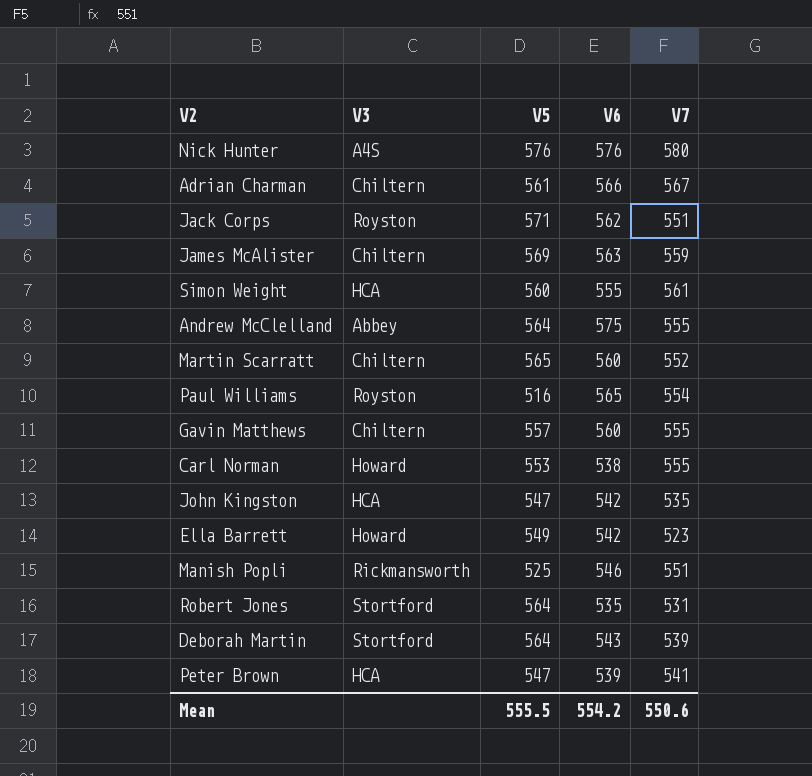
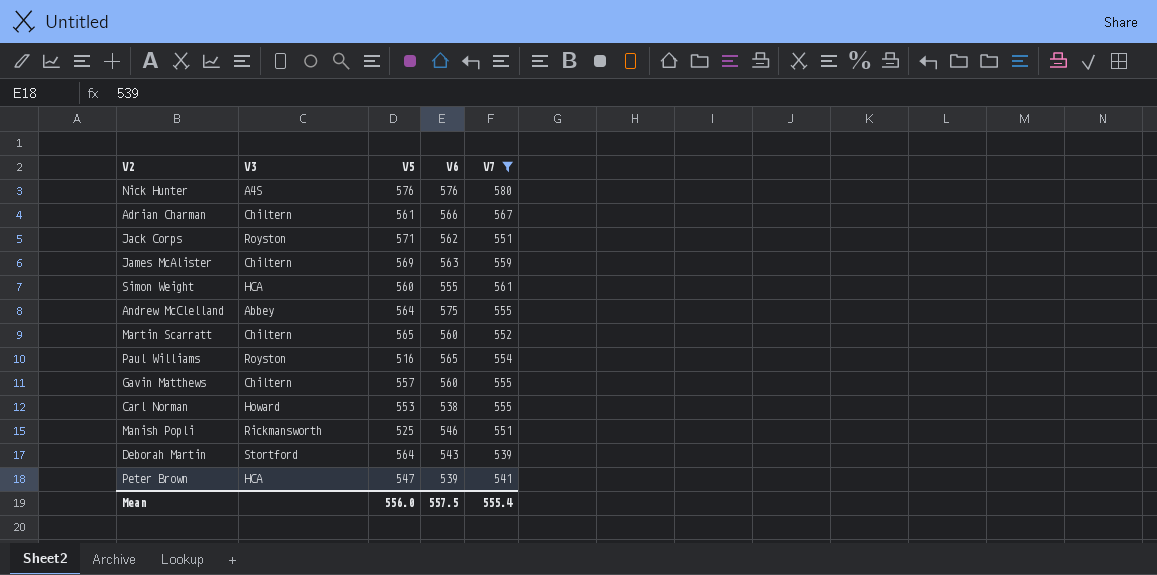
filter: none -> V7 >= 539
Mean | V5: 555.5 -> 556.0
Mean | V6: 554.2 -> 557.5
Mean | V7: 550.6 -> 555.4

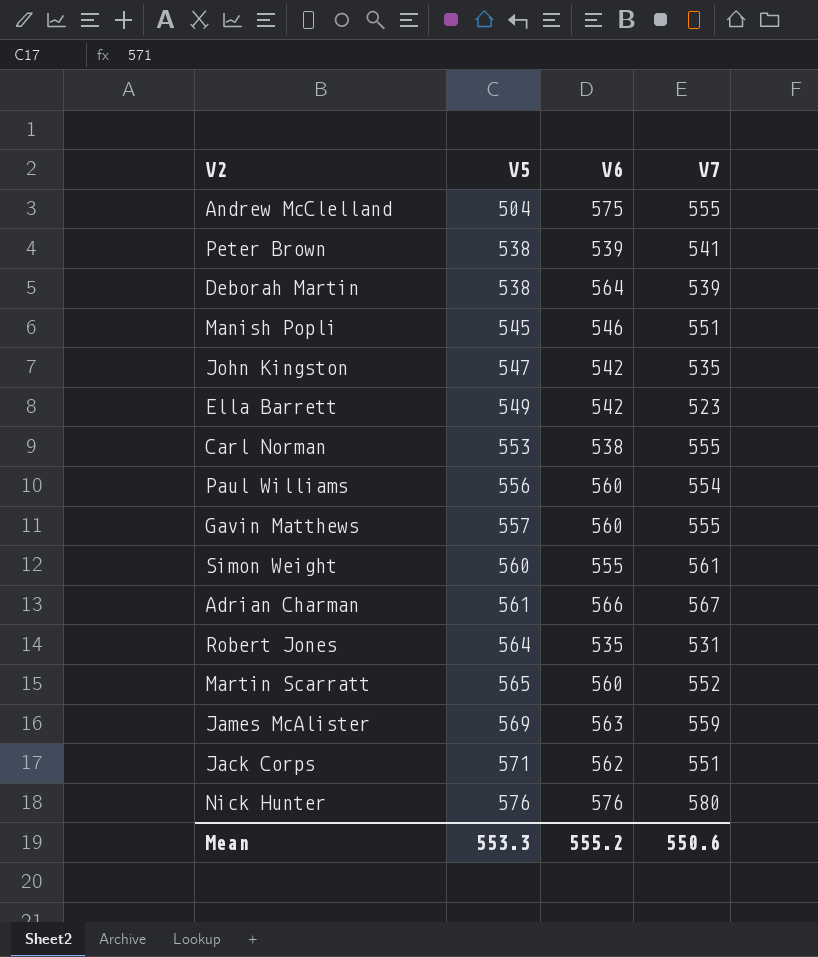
filter: V7 >= 539 -> none
row order: none -> V5 ascending
column V3 | position: 2 -> none
Andrew McClelland | V5: 564 -> 504
Peter Brown | V5: 547 -> 538
Deborah Martin | V5: 564 -> 538
Deborah Martin | V6: 543 -> 564
Manish Popli | V5: 525 -> 545
Paul Williams | V5: 516 -> 556
Paul Williams | V6: 565 -> 560
Mean | V5: 556.0 -> 553.3
Mean | V6: 557.5 -> 555.2
Mean | V7: 555.4 -> 550.6

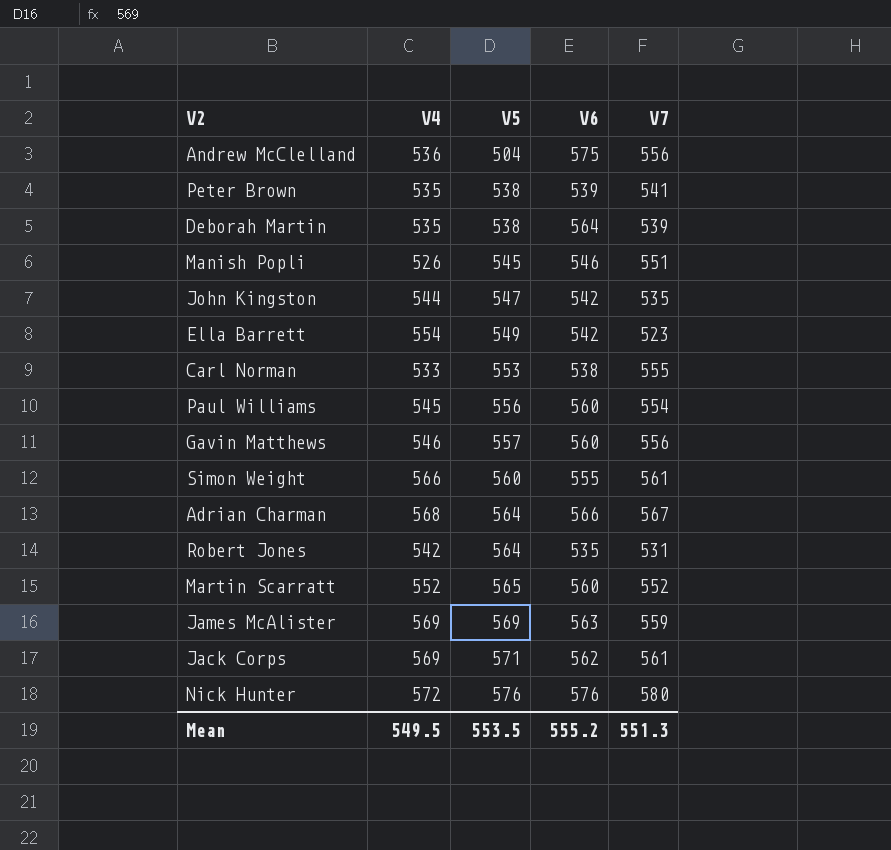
column V4 | position: none -> 2
Andrew McClelland | V7: 555 -> 556
Gavin Matthews | V7: 555 -> 556
Adrian Charman | V5: 561 -> 564
Jack Corps | V7: 551 -> 561
Mean | V5: 553.3 -> 553.5
Mean | V7: 550.6 -> 551.3

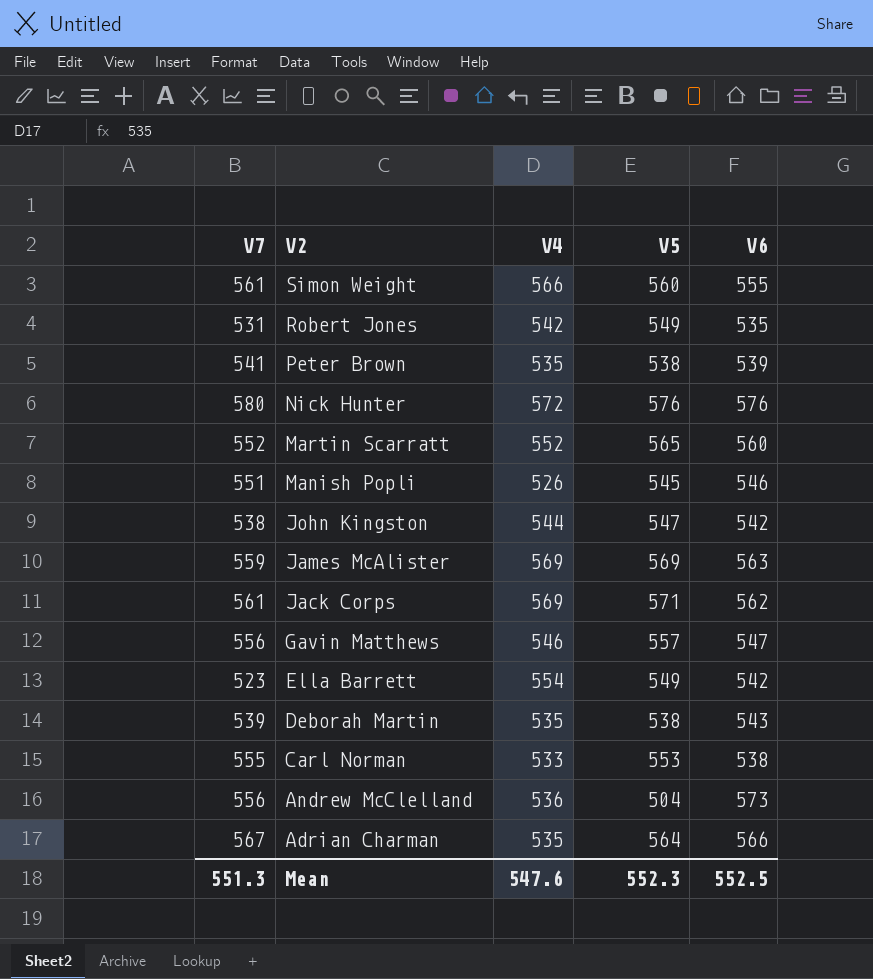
row order: V5 ascending -> V2 descending
column V7 | position: 5 -> 1
row Paul Williams: 545 | 556 | 560 | 554 -> none
Robert Jones | V5: 564 -> 549
John Kingston | V7: 535 -> 538
Gavin Matthews | V6: 560 -> 547
Deborah Martin | V6: 564 -> 543
Andrew McClelland | V6: 575 -> 573
Adrian Charman | V4: 568 -> 535
Mean | V4: 549.5 -> 547.6
Mean | V5: 553.5 -> 552.3
Mean | V6: 555.2 -> 552.5

